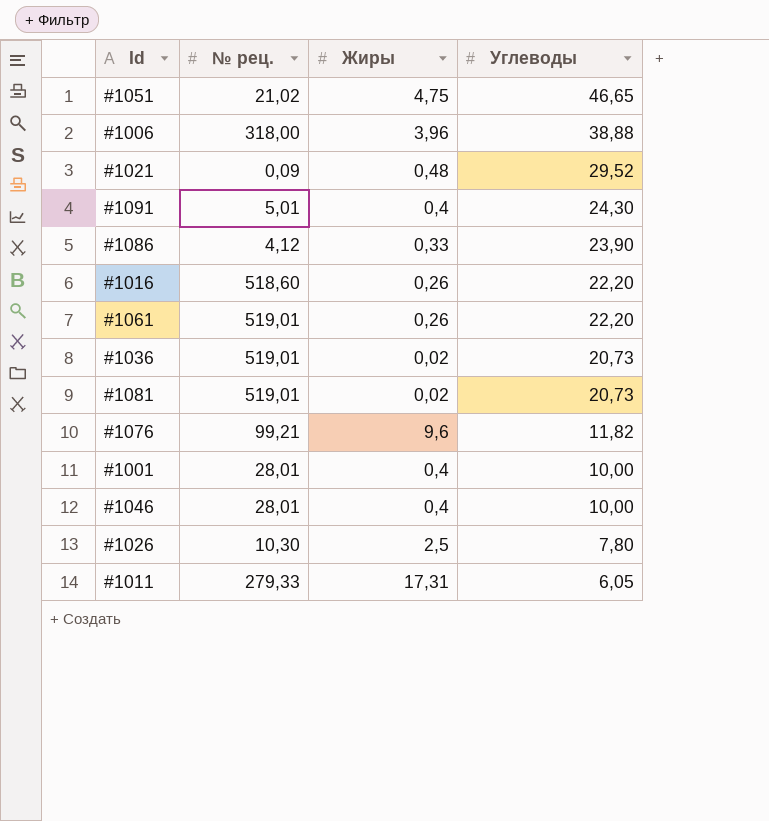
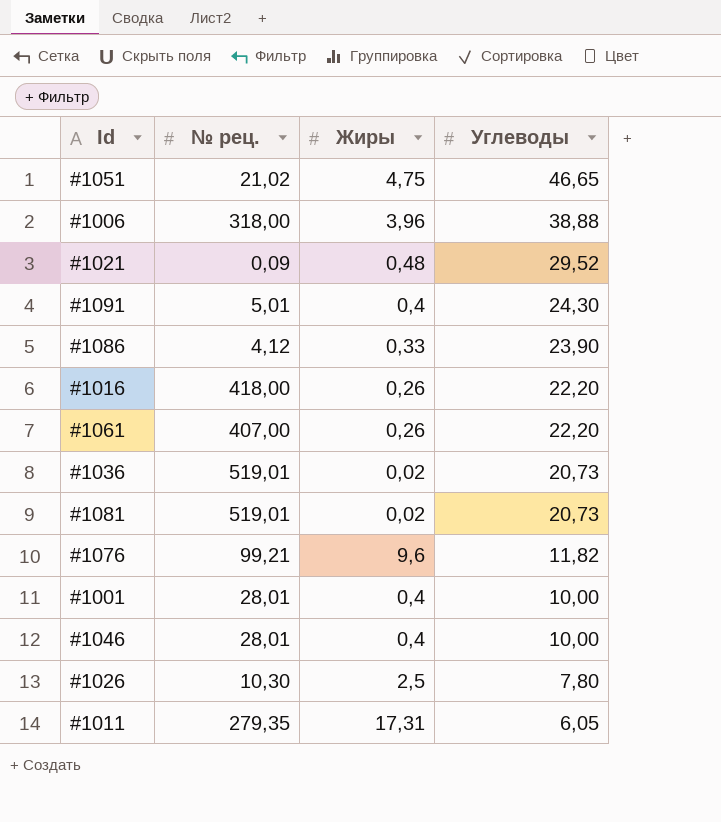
#1016 | № рец.: 518,60 -> 418,00
#1061 | № рец.: 519,01 -> 407,00
#1011 | № рец.: 279,33 -> 279,35

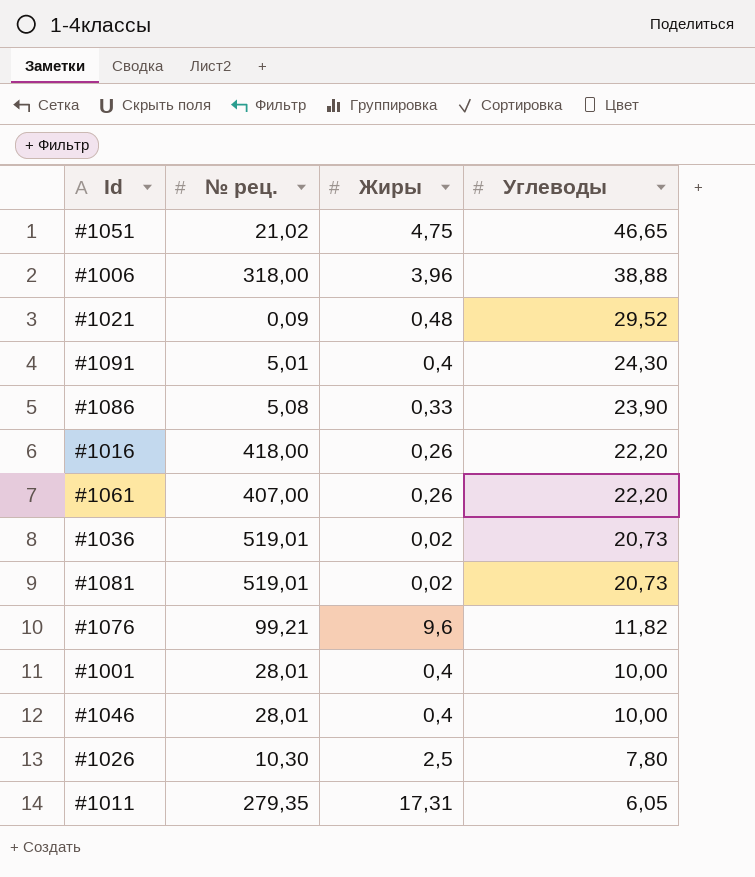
#1086 | № рец.: 4,12 -> 5,08

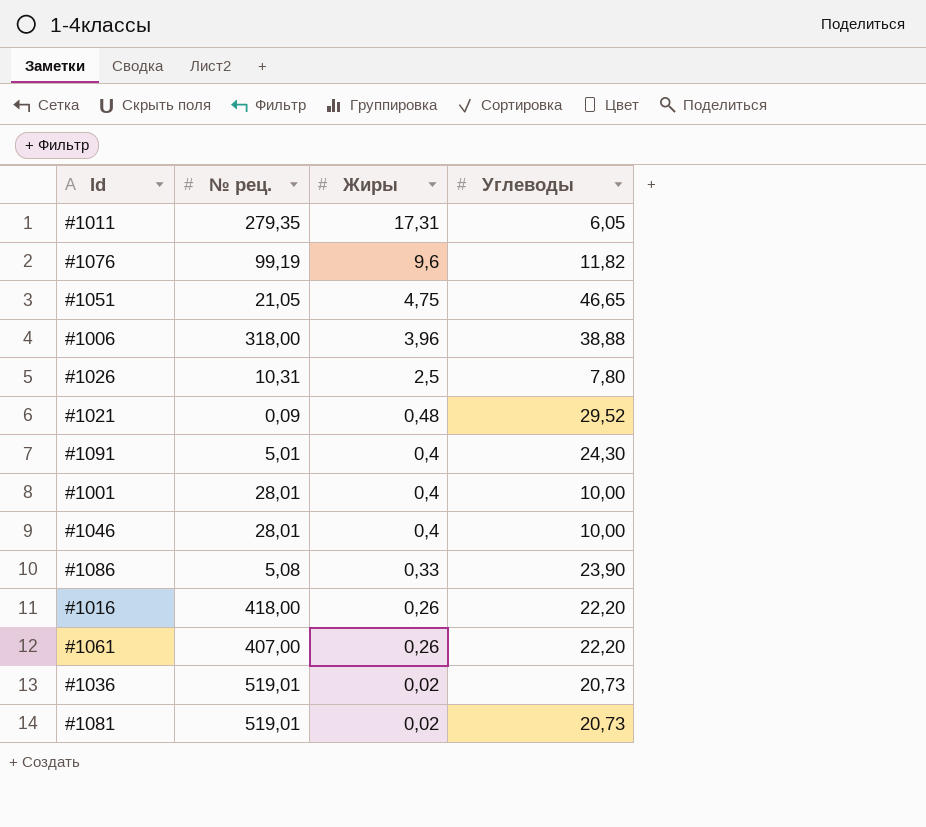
row order: Углеводы descending -> Жиры descending
#1076 | № рец.: 99,21 -> 99,19
#1051 | № рец.: 21,02 -> 21,05
#1026 | № рец.: 10,30 -> 10,31

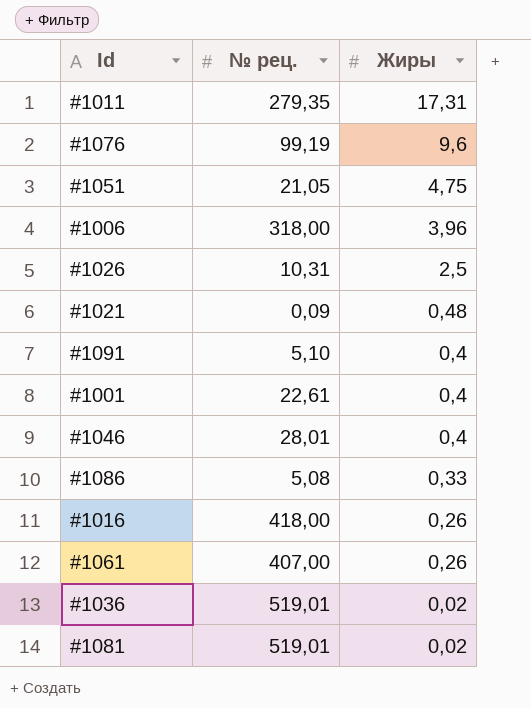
column Углеводы | position: 4 -> none
#1091 | № рец.: 5,01 -> 5,10
#1001 | № рец.: 28,01 -> 22,61

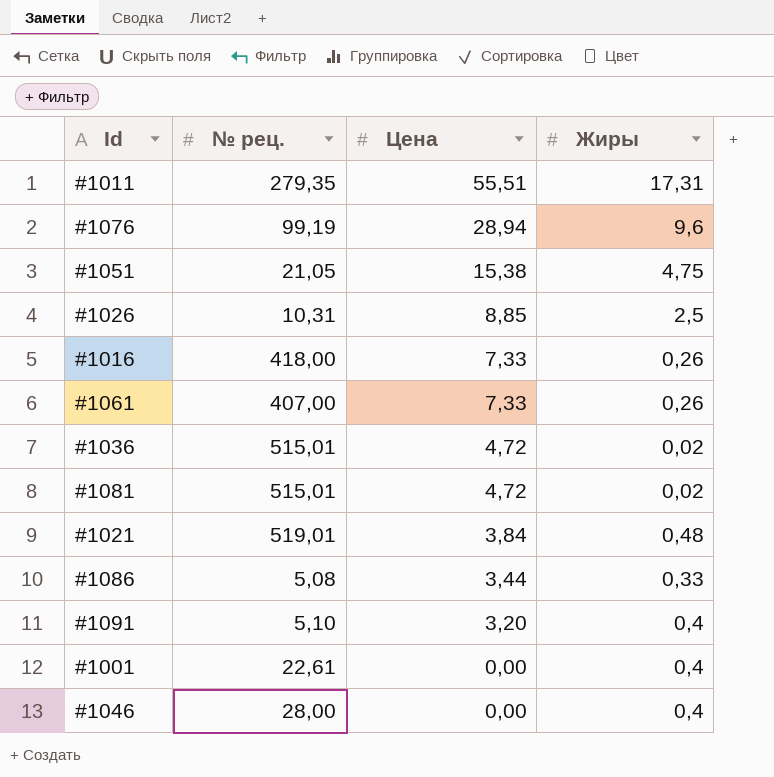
row order: Жиры descending -> Цена descending
column Цена | position: none -> 3
row #1006: 318,00 | 3,96 -> none
#1036 | № рец.: 519,01 -> 515,01
#1081 | № рец.: 519,01 -> 515,01
#1021 | № рец.: 0,09 -> 519,01
#1046 | № рец.: 28,01 -> 28,00

